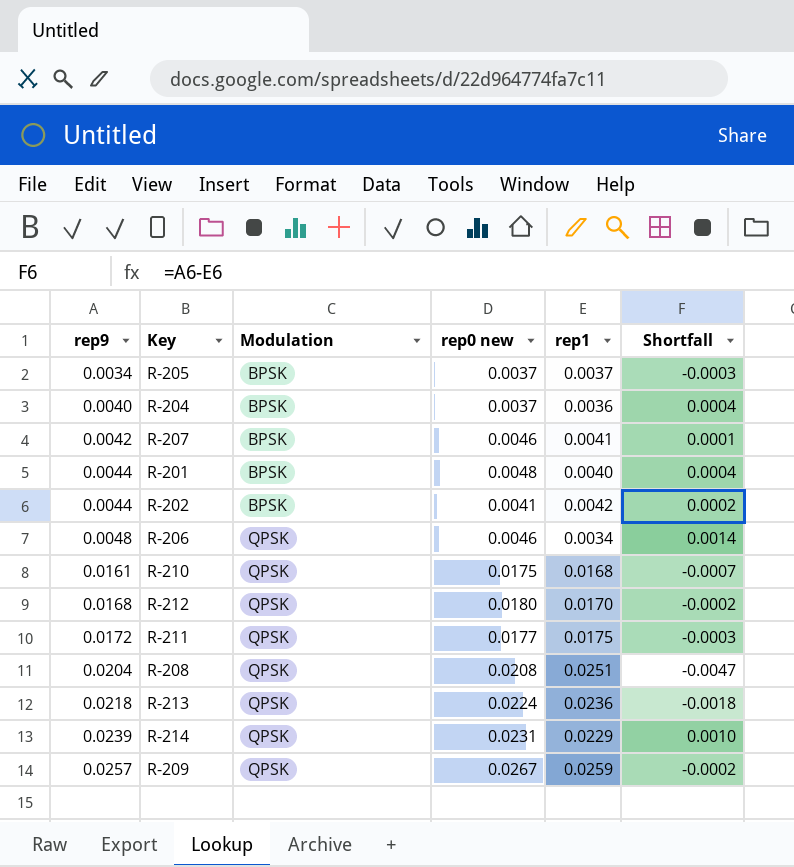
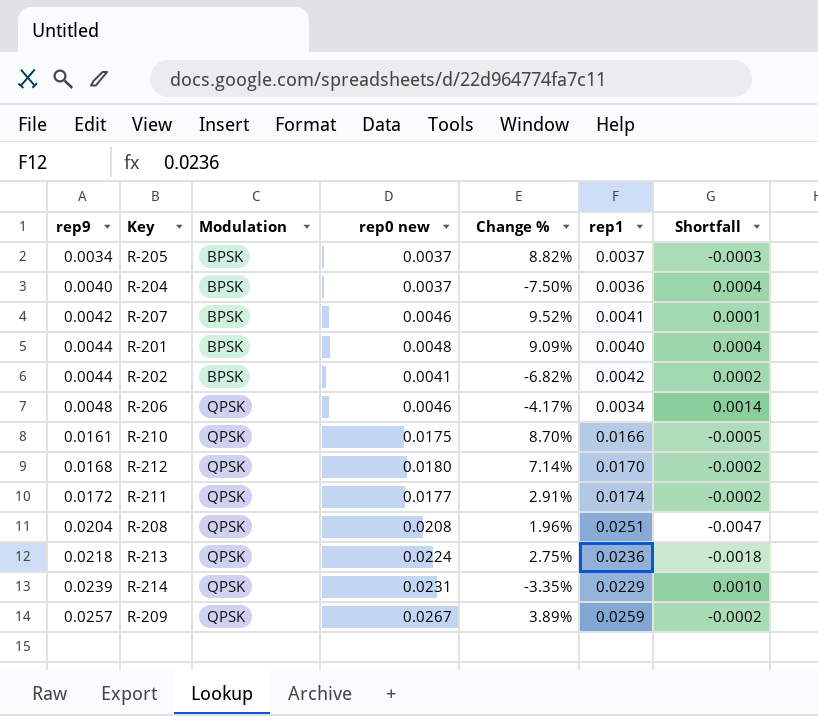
column Change % | formula: none -> ([rep0 new] - [rep9]) / [rep9]
R-210 | rep1: 0.0168 -> 0.0166
R-210 | Shortfall: -0.0007 -> -0.0005
R-211 | rep1: 0.0175 -> 0.0174
R-211 | Shortfall: -0.0003 -> -0.0002

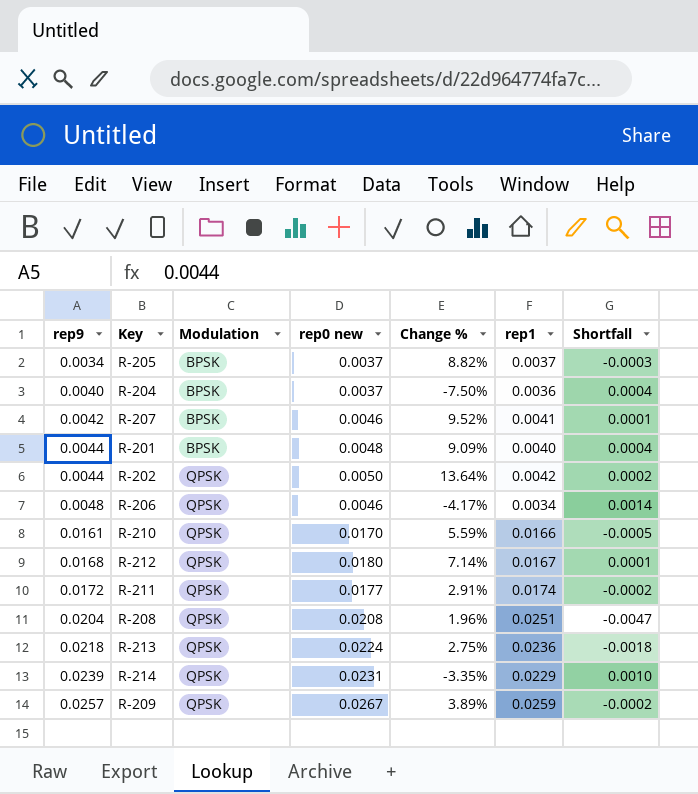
R-202 | Modulation: BPSK -> QPSK
R-202 | rep0 new: 0.0041 -> 0.0050
R-202 | Change %: -6.82% -> 13.64%
R-210 | rep0 new: 0.0175 -> 0.0170
R-210 | Change %: 8.70% -> 5.59%
R-212 | rep1: 0.0170 -> 0.0167
R-212 | Shortfall: -0.0002 -> 0.0001

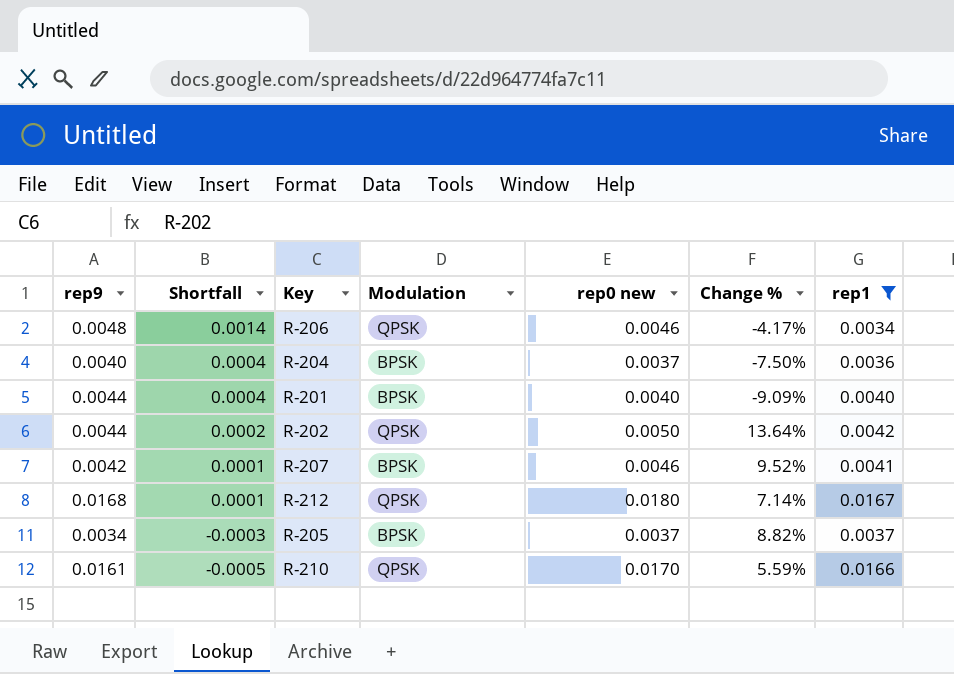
filter: none -> rep1 <= 0.0167
row order: rep9 ascending -> Shortfall descending
column Shortfall | position: 7 -> 2
R-201 | rep0 new: 0.0048 -> 0.0040
R-201 | Change %: 9.09% -> -9.09%

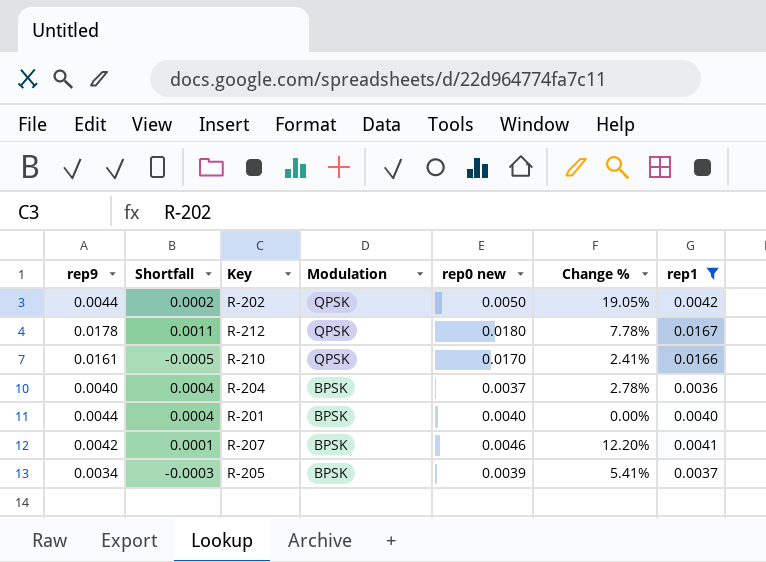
row order: Shortfall descending -> Modulation descending
column Change % | formula: ([rep0 new] - [rep9]) / [rep9] -> ([rep0 new] - [rep1]) / [rep1]
row R-206: 0.0048 | 0.0014 | QPSK | 0.0046 | -4.17% | 0.0034 -> none
R-212 | rep9: 0.0168 -> 0.0178
R-212 | Shortfall: 0.0001 -> 0.0011
R-205 | rep0 new: 0.0037 -> 0.0039

